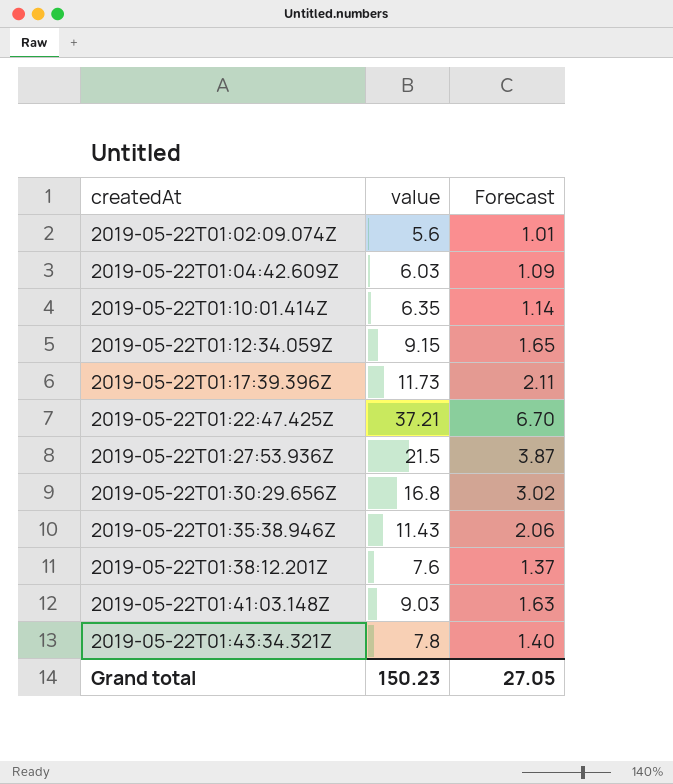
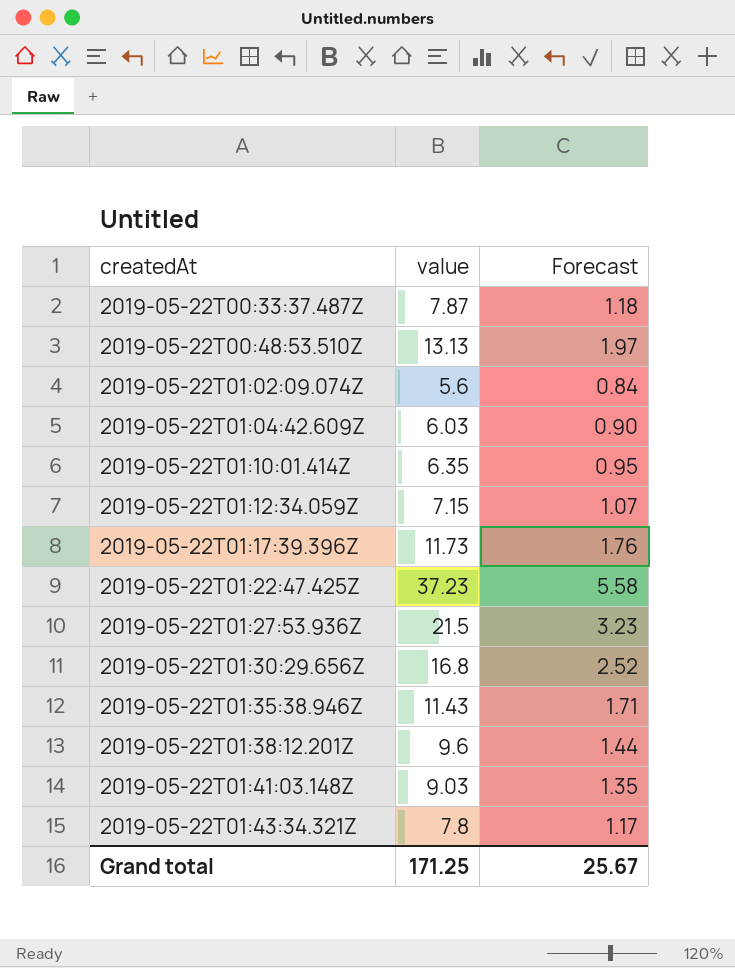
column Forecast | formula: [value] * 0.18 -> [value] * 0.15
row 2019-05-22T00:33:37.487Z: none -> 7.87 | 1.18
row 2019-05-22T00:48:53.510Z: none -> 13.13 | 1.97
2019-05-22T01:12:34.059Z | value: 9.15 -> 7.15
2019-05-22T01:22:47.425Z | value: 37.21 -> 37.23
2019-05-22T01:38:12.201Z | value: 7.6 -> 9.6
Grand total | value: 150.23 -> 171.25
Grand total | Forecast: 27.05 -> 25.67

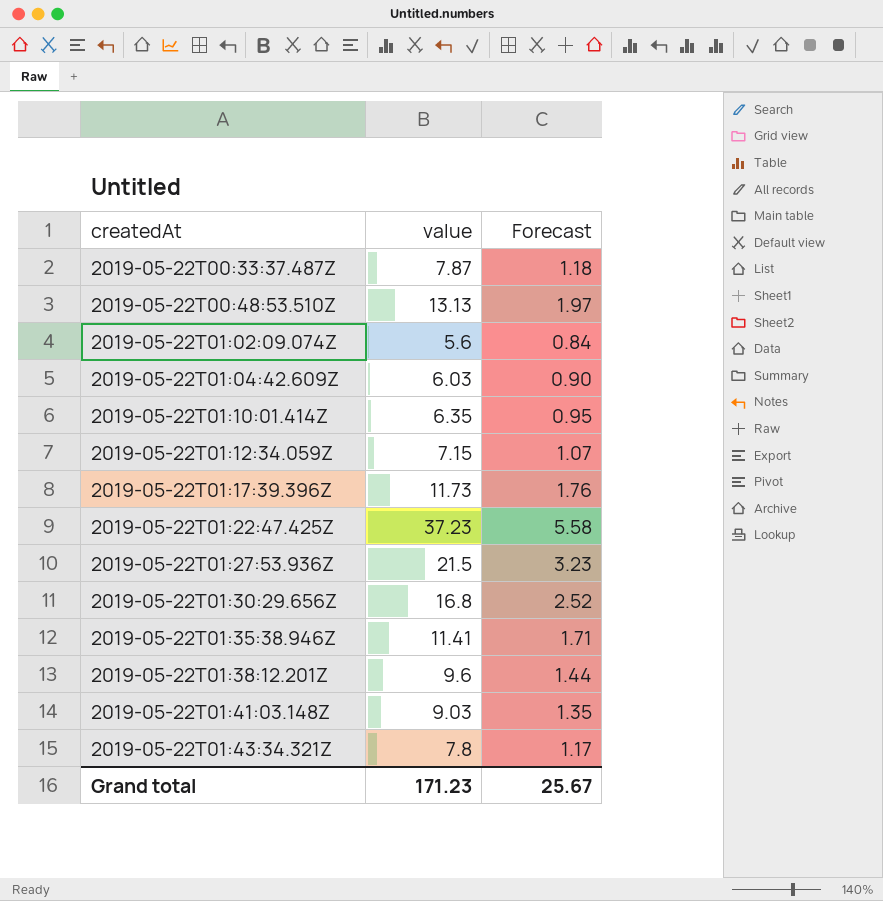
2019-05-22T01:35:38.946Z | value: 11.43 -> 11.41
Grand total | value: 171.25 -> 171.23

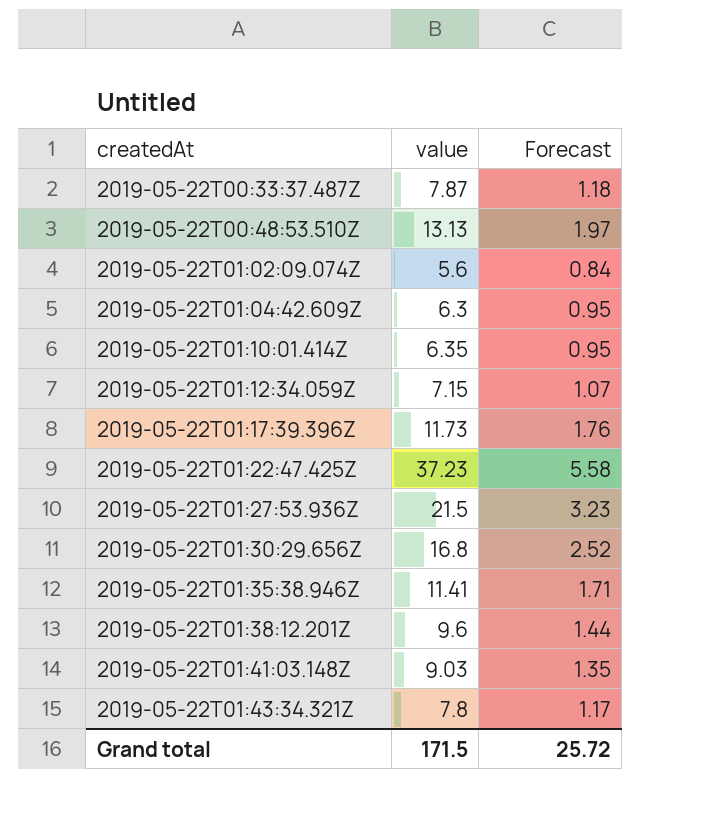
2019-05-22T01:04:42.609Z | value: 6.03 -> 6.3
2019-05-22T01:04:42.609Z | Forecast: 0.90 -> 0.95
Grand total | value: 171.23 -> 171.5
Grand total | Forecast: 25.67 -> 25.72

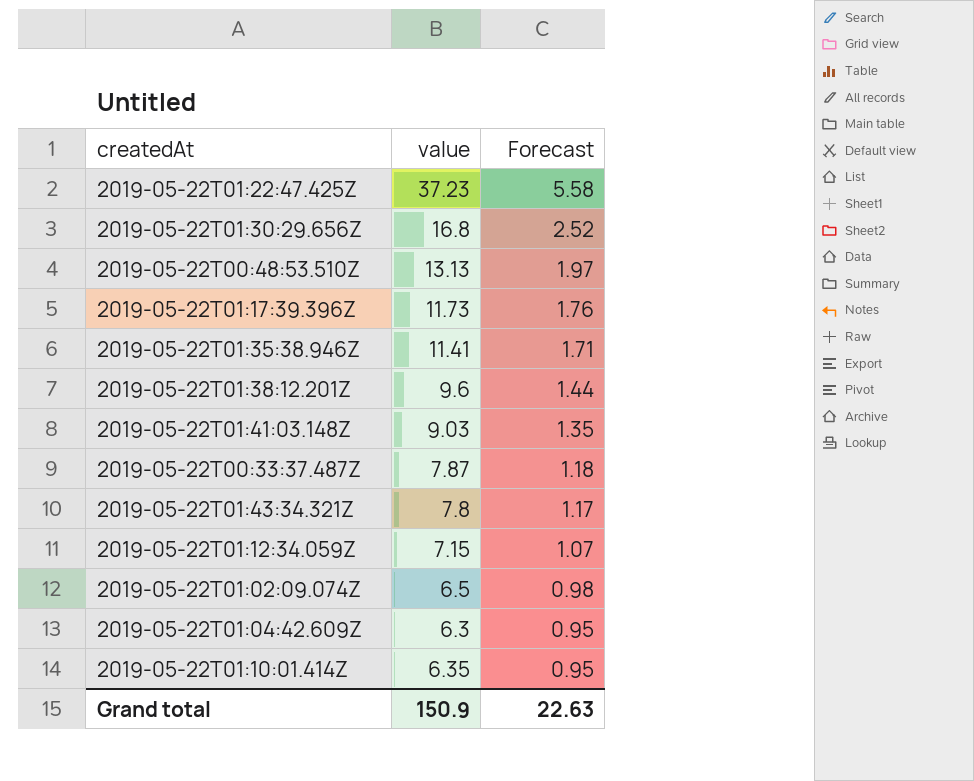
row order: createdAt ascending -> Forecast descending
row 2019-05-22T01:27:53.936Z: 21.5 | 3.23 -> none
2019-05-22T01:02:09.074Z | value: 5.6 -> 6.5
2019-05-22T01:02:09.074Z | Forecast: 0.84 -> 0.98
Grand total | value: 171.5 -> 150.9
Grand total | Forecast: 25.72 -> 22.63

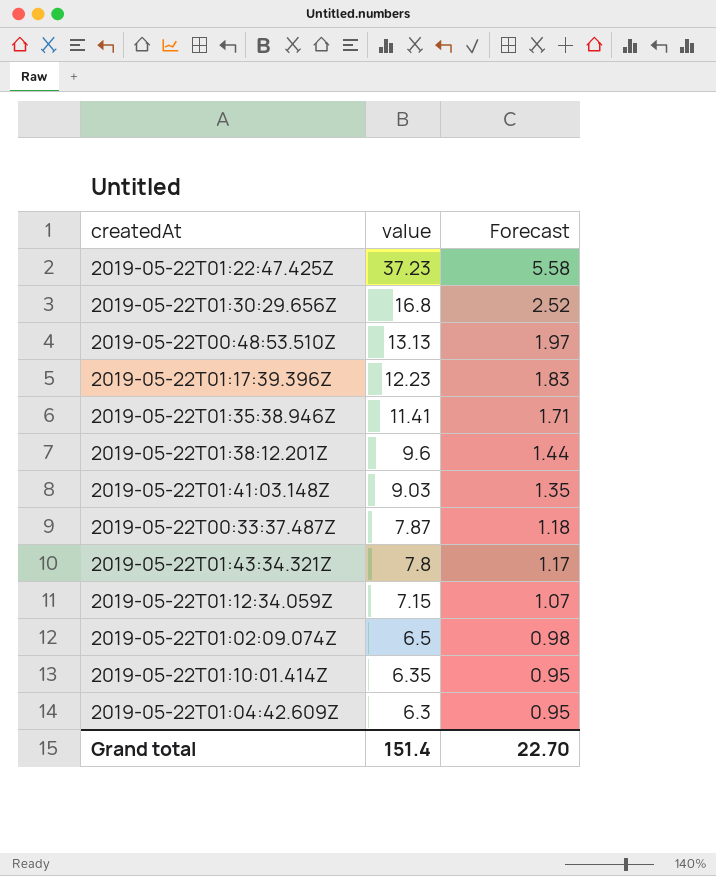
row order: Forecast descending -> value descending
2019-05-22T01:17:39.396Z | value: 11.73 -> 12.23
2019-05-22T01:17:39.396Z | Forecast: 1.76 -> 1.83
Grand total | value: 150.9 -> 151.4
Grand total | Forecast: 22.63 -> 22.70

